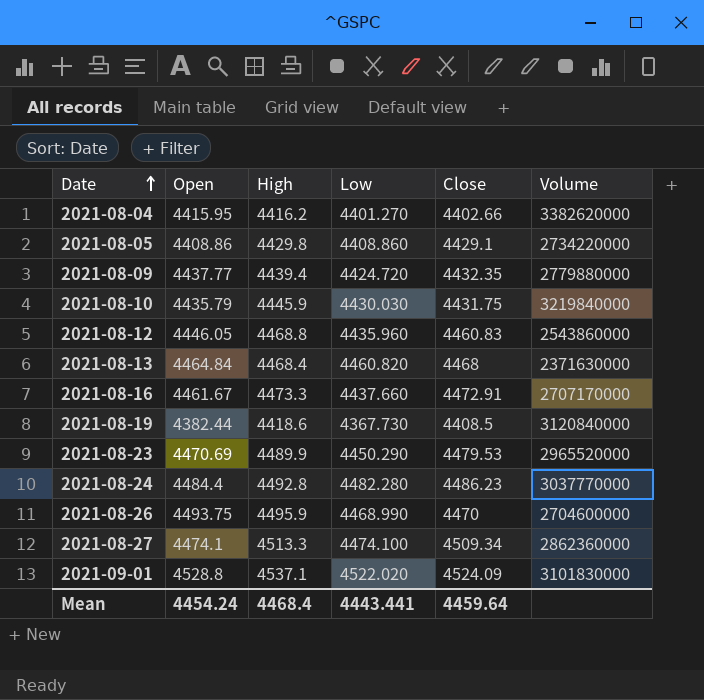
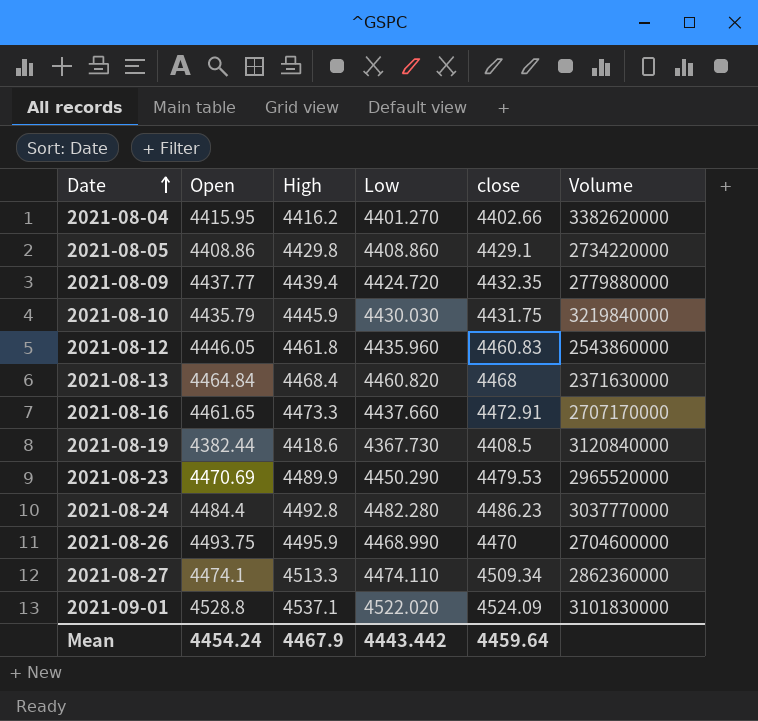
column name: Close -> close
2021-08-12 | High: 4468.8 -> 4461.8
2021-08-16 | Open: 4461.67 -> 4461.65
2021-08-27 | Low: 4474.100 -> 4474.110
Mean | High: 4468.4 -> 4467.9
Mean | Low: 4443.441 -> 4443.442

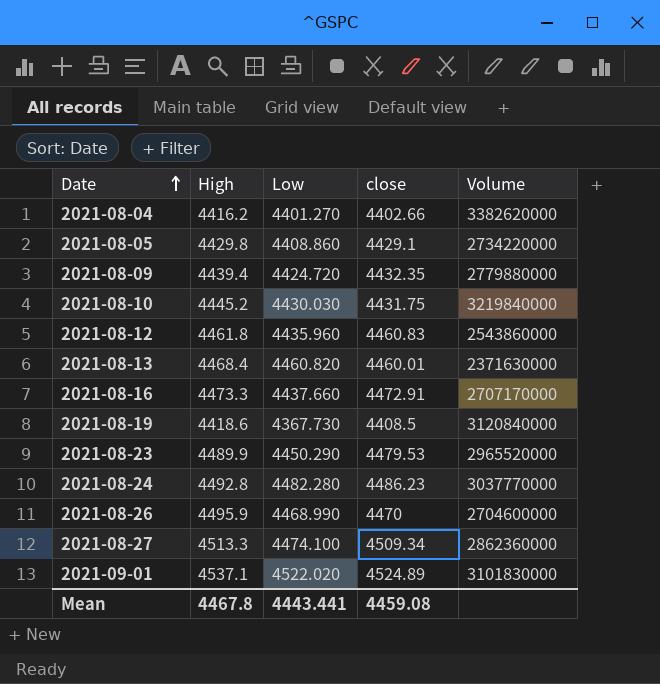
column Open | position: 2 -> none
2021-08-10 | High: 4445.9 -> 4445.2
2021-08-13 | close: 4468 -> 4460.01
2021-08-27 | Low: 4474.110 -> 4474.100
2021-09-01 | close: 4524.09 -> 4524.89
Mean | High: 4467.9 -> 4467.8
Mean | Low: 4443.442 -> 4443.441
Mean | close: 4459.64 -> 4459.08

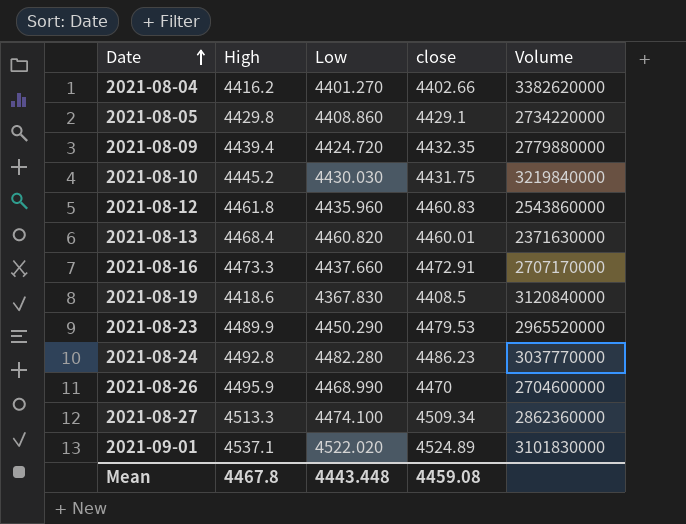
2021-08-19 | Low: 4367.730 -> 4367.830
Mean | Low: 4443.441 -> 4443.448

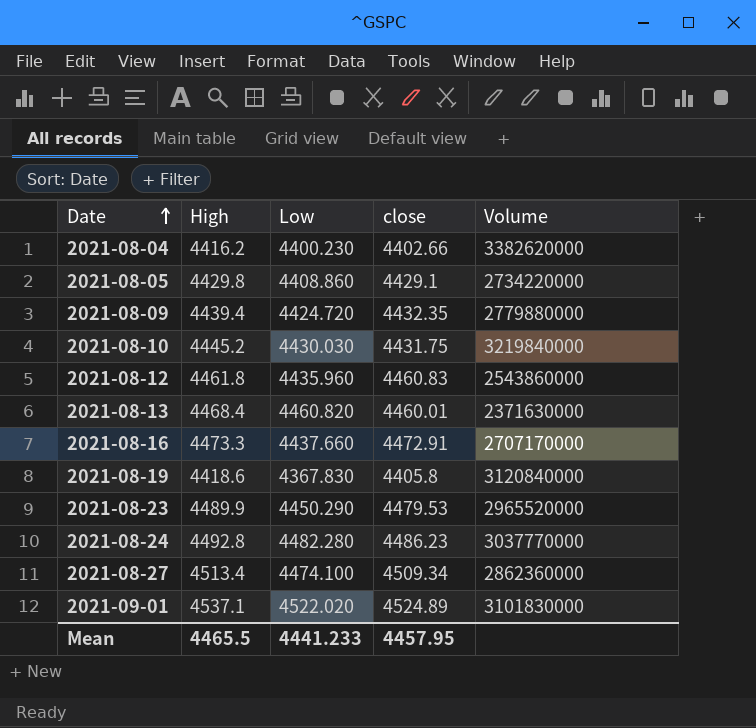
row 2021-08-26: 4495.9 | 4468.990 | 4470 | 2704600000 -> none
2021-08-04 | Low: 4401.270 -> 4400.230
2021-08-19 | close: 4408.5 -> 4405.8
2021-08-27 | High: 4513.3 -> 4513.4
Mean | High: 4467.8 -> 4465.5
Mean | Low: 4443.448 -> 4441.233
Mean | close: 4459.08 -> 4457.95

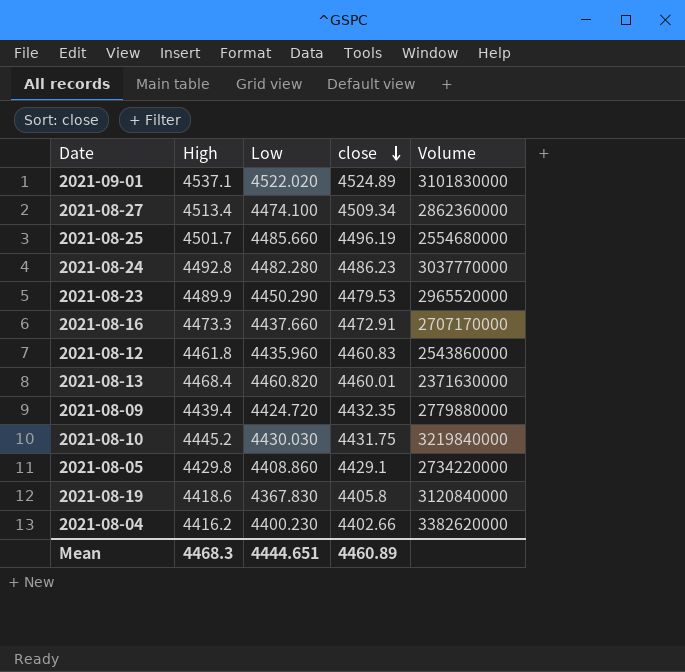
row order: Date ascending -> close descending
row 2021-08-25: none -> 4501.7 | 4485.660 | 4496.19 | 2554680000
Mean | High: 4465.5 -> 4468.3
Mean | Low: 4441.233 -> 4444.651
Mean | close: 4457.95 -> 4460.89

